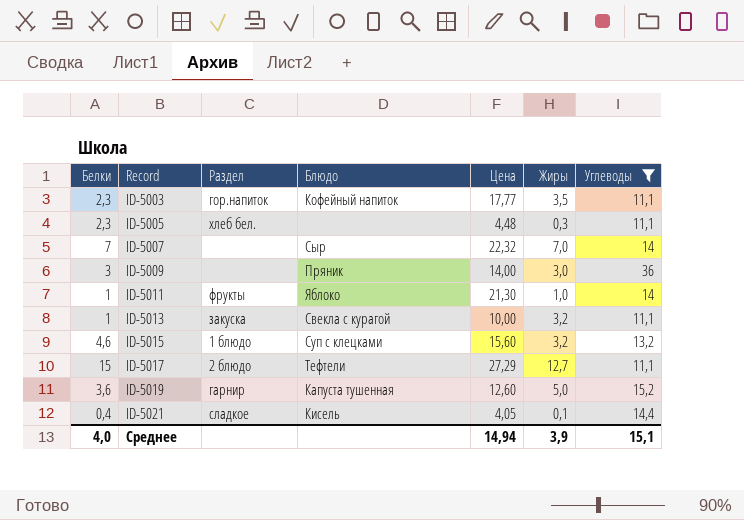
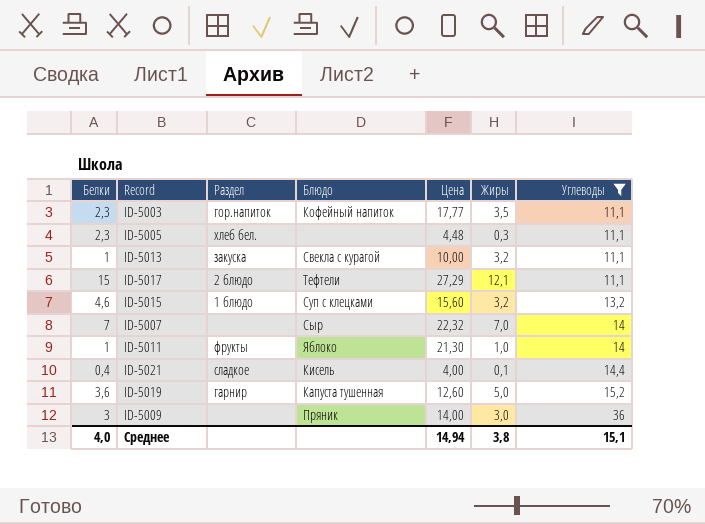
row order: Record ascending -> Углеводы ascending
ID-5017 | Жиры: 12,7 -> 12,1
ID-5021 | Цена: 4,05 -> 4,00
Среднее | Жиры: 3,9 -> 3,8

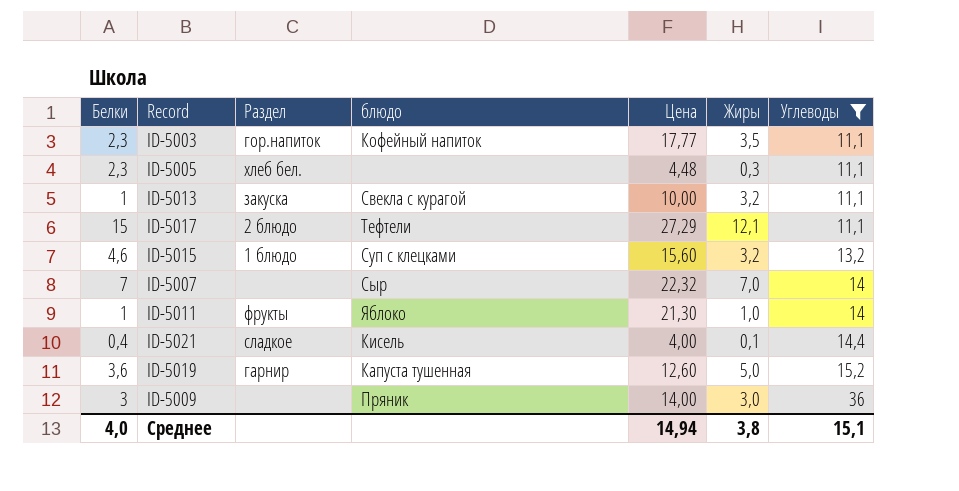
column name: Блюдо -> блюдо

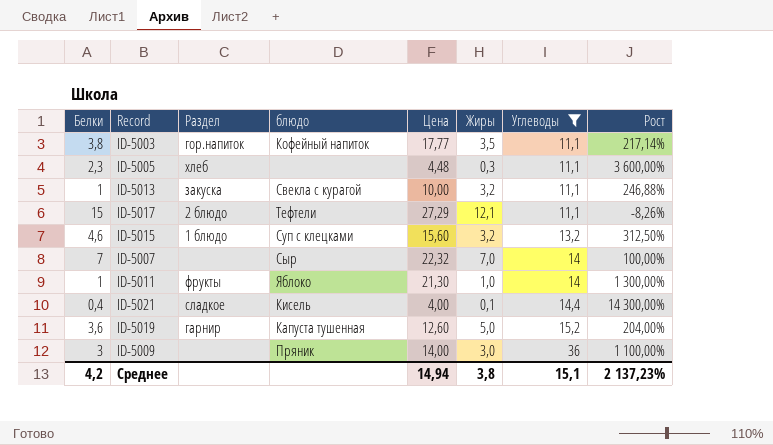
column Рост | formula: none -> ([Углеводы] - [Жиры]) / [Жиры]
ID-5003 | Белки: 2,3 -> 3,8
ID-5005 | Раздел: хлеб бел. -> хлеб
Среднее | Белки: 4,0 -> 4,2

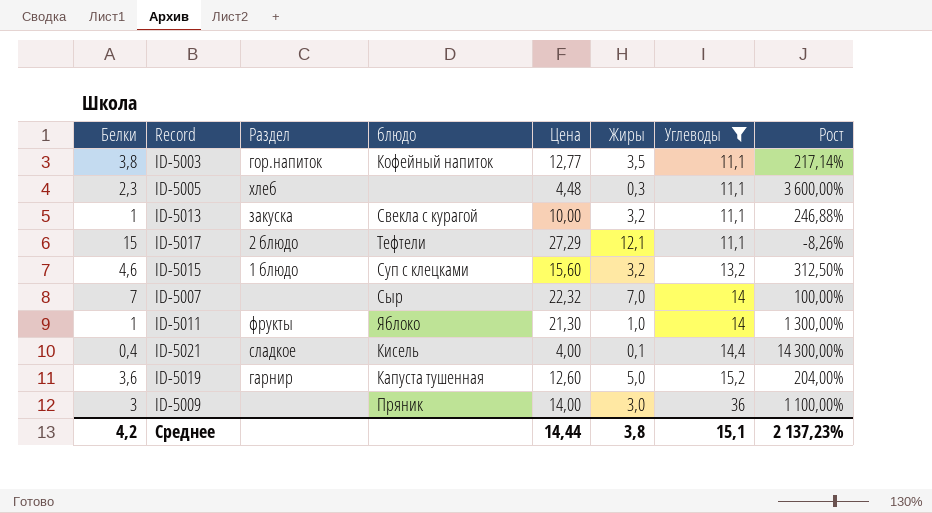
ID-5003 | Цена: 17,77 -> 12,77
Среднее | Цена: 14,94 -> 14,44

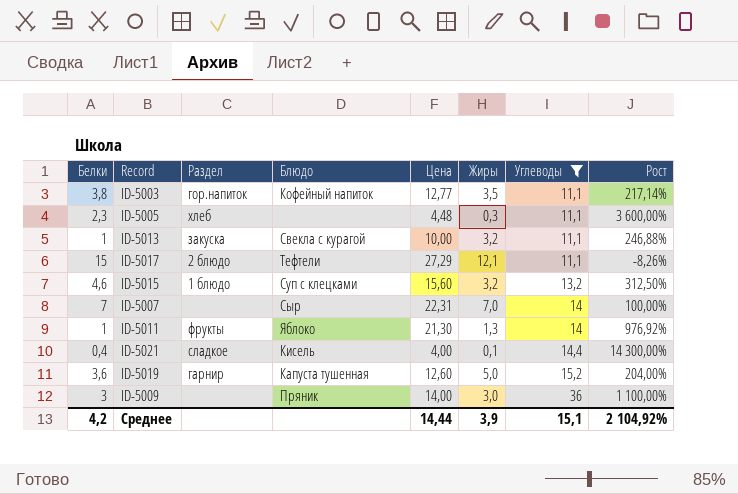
column name: блюдо -> Блюдо
ID-5007 | Цена: 22,32 -> 22,31
ID-5011 | Жиры: 1,0 -> 1,3
ID-5011 | Рост: 1 300,00% -> 976,92%
Среднее | Жиры: 3,8 -> 3,9
Среднее | Рост: 2 137,23% -> 2 104,92%

